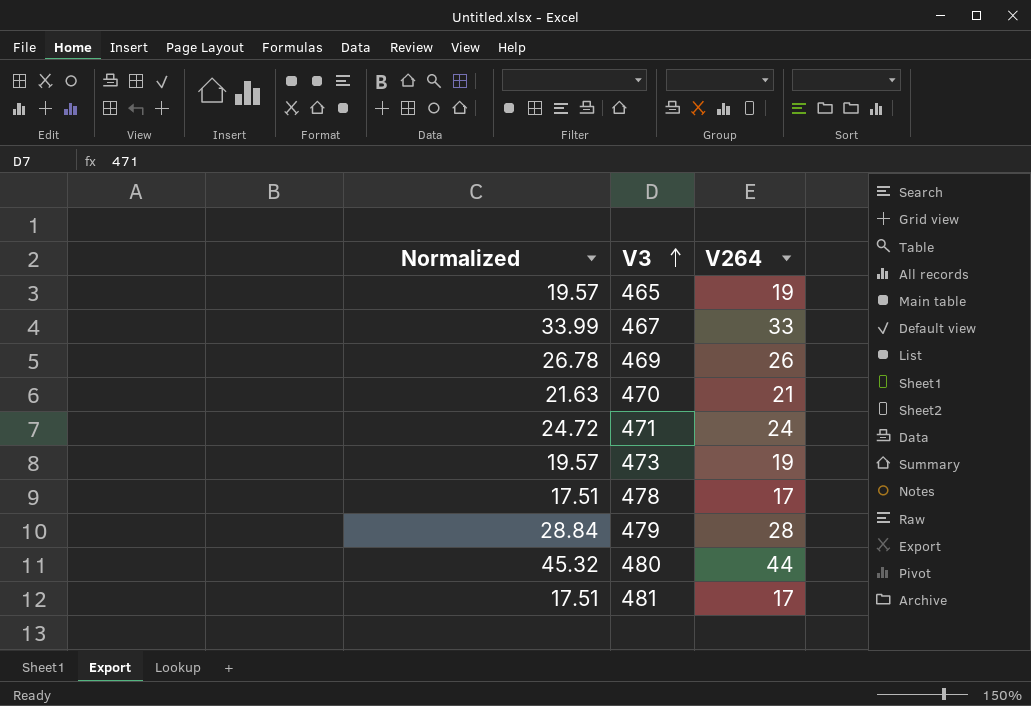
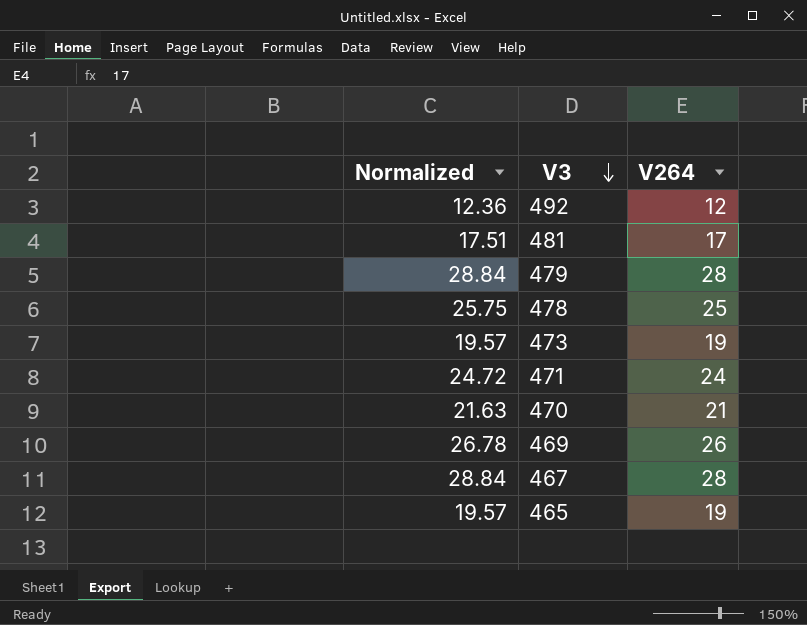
row order: V3 ascending -> V3 descending
row 480: 45.32 | 44 -> none
row 492: none -> 12.36 | 12
478 | Normalized: 17.51 -> 25.75
478 | V264: 17 -> 25
467 | Normalized: 33.99 -> 28.84
467 | V264: 33 -> 28

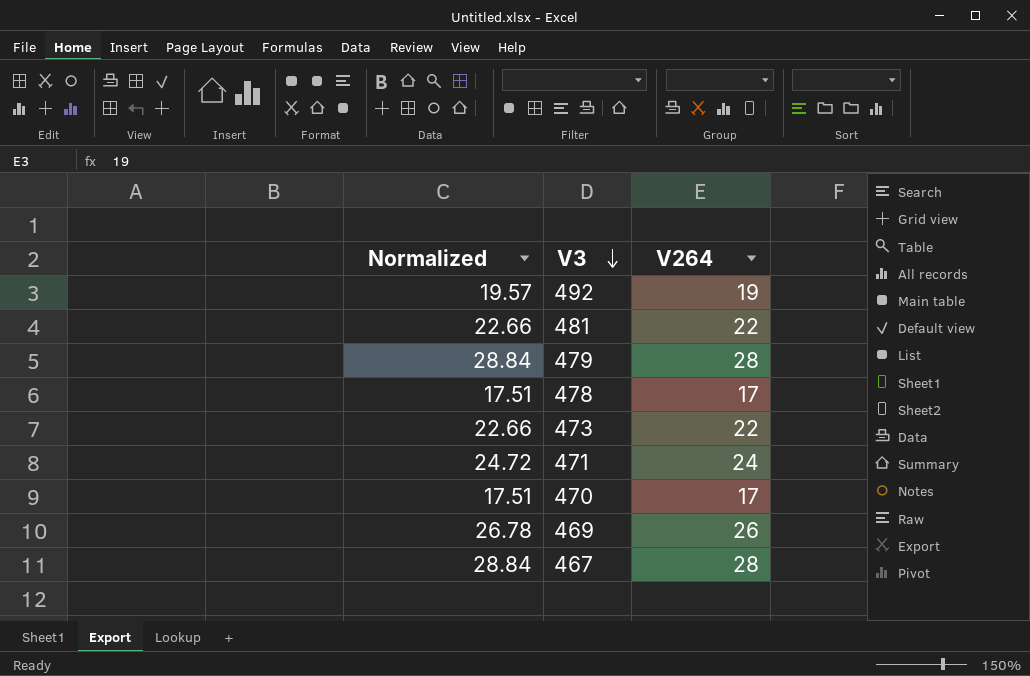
row 465: 19.57 | 19 -> none
492 | Normalized: 12.36 -> 19.57
492 | V264: 12 -> 19
481 | Normalized: 17.51 -> 22.66
481 | V264: 17 -> 22
478 | Normalized: 25.75 -> 17.51
478 | V264: 25 -> 17
473 | Normalized: 19.57 -> 22.66
473 | V264: 19 -> 22
470 | Normalized: 21.63 -> 17.51
470 | V264: 21 -> 17

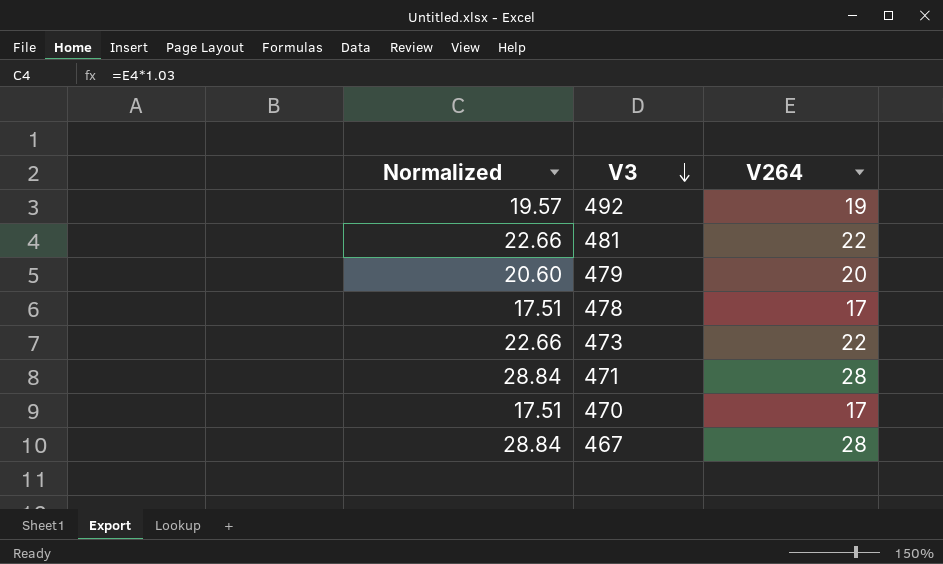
row 469: 26.78 | 26 -> none
479 | Normalized: 28.84 -> 20.60
479 | V264: 28 -> 20
471 | Normalized: 24.72 -> 28.84
471 | V264: 24 -> 28

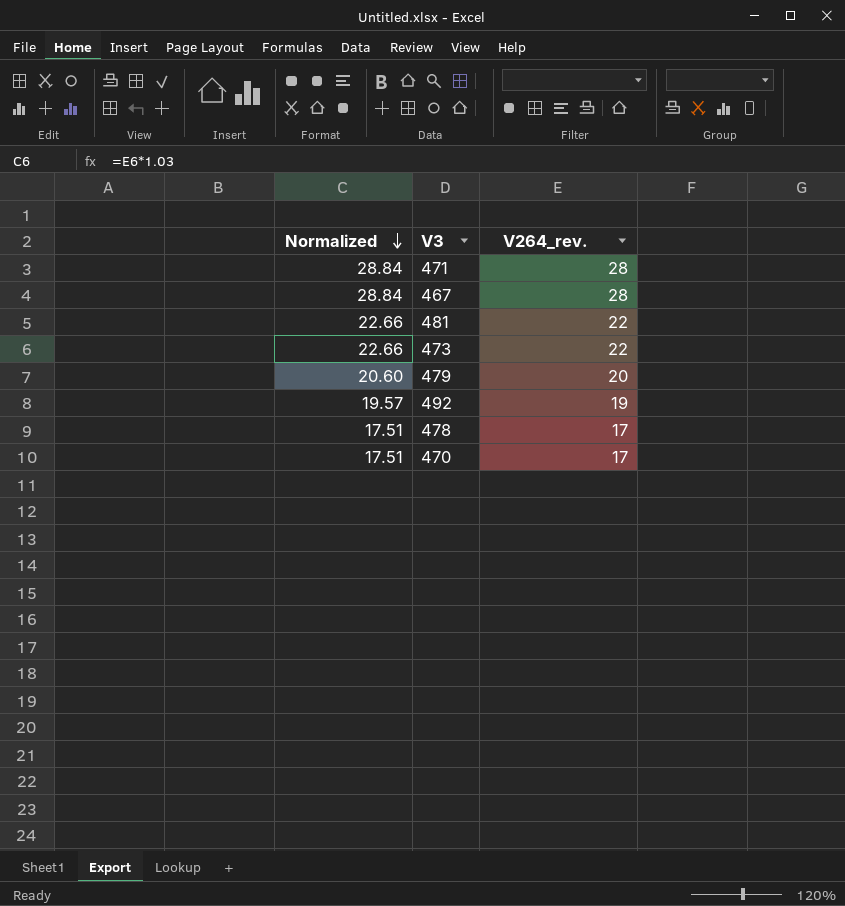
row order: V3 descending -> Normalized descending
column name: V264 -> V264_rev.

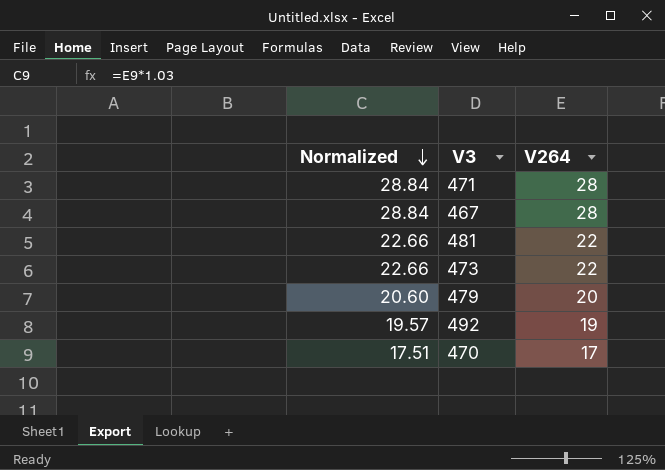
column name: V264_rev. -> V264
row 478: 17.51 | 17 -> none

